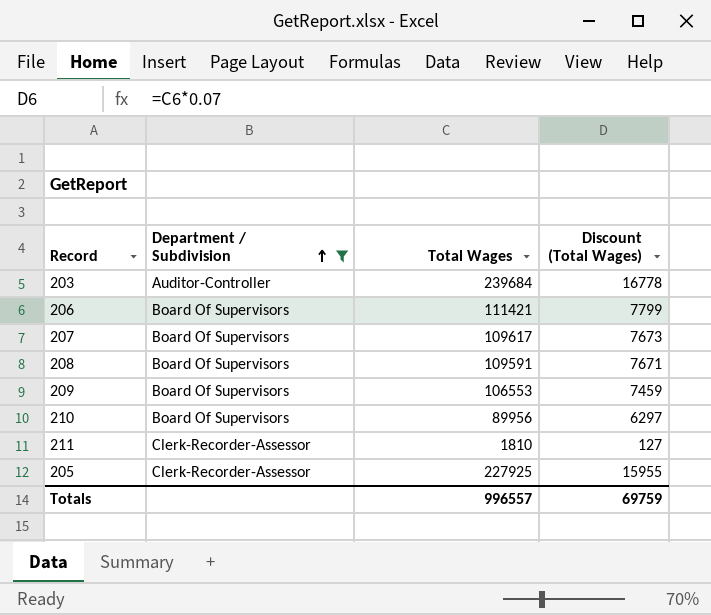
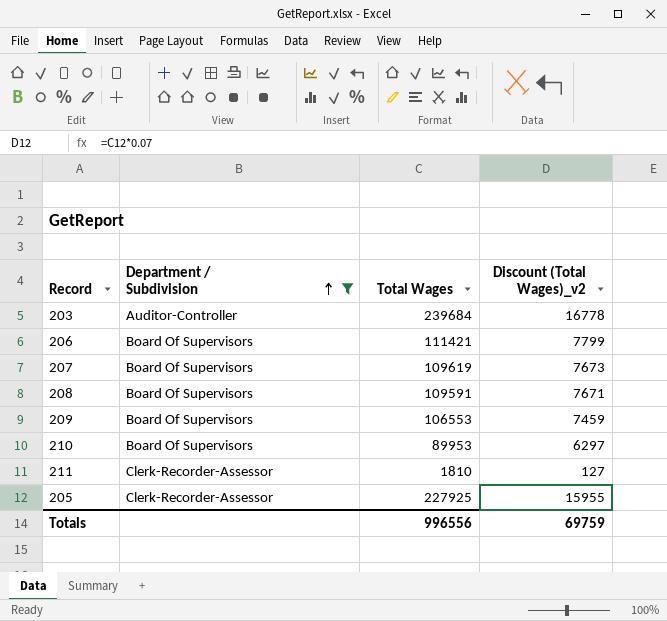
column name: Discount (Total Wages) -> Discount (Total Wages)_v2
207 | Total Wages: 109617 -> 109619
210 | Total Wages: 89956 -> 89953
Totals | Total Wages: 996557 -> 996556

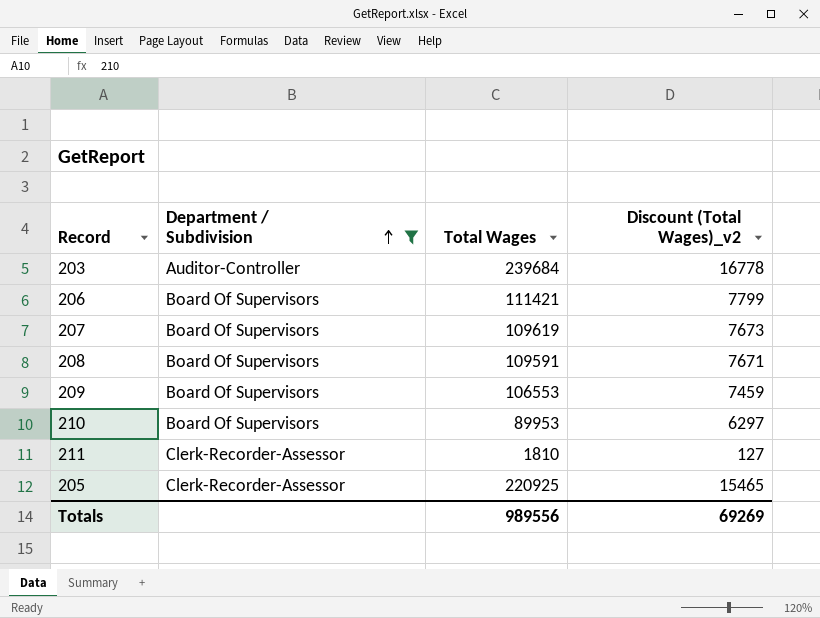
205 | Total Wages: 227925 -> 220925
205 | Discount (Total Wages)_v2: 15955 -> 15465
Totals | Total Wages: 996556 -> 989556
Totals | Discount (Total Wages)_v2: 69759 -> 69269

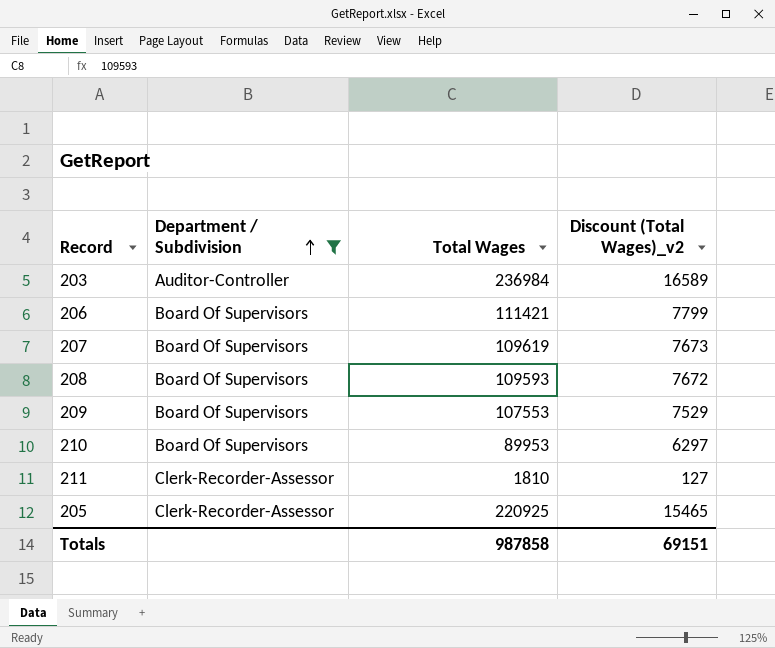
203 | Total Wages: 239684 -> 236984
203 | Discount (Total Wages)_v2: 16778 -> 16589
208 | Total Wages: 109591 -> 109593
208 | Discount (Total Wages)_v2: 7671 -> 7672
209 | Total Wages: 106553 -> 107553
209 | Discount (Total Wages)_v2: 7459 -> 7529
Totals | Total Wages: 989556 -> 987858
Totals | Discount (Total Wages)_v2: 69269 -> 69151

